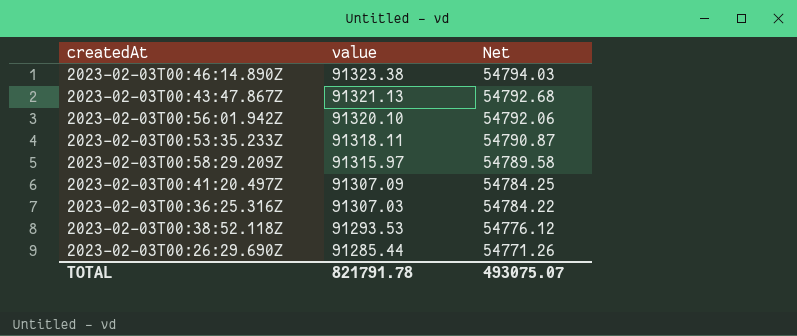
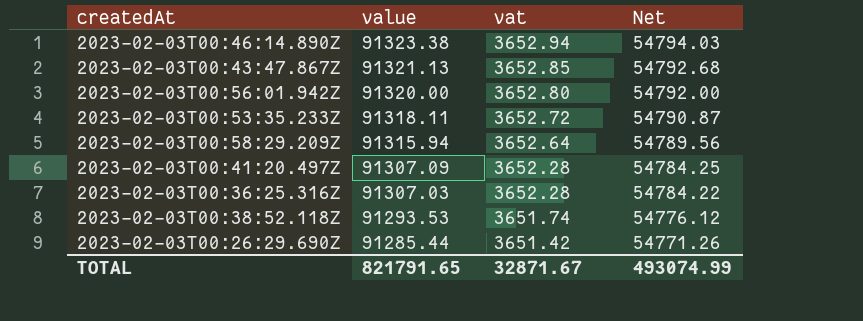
column vat | formula: none -> [value] * 0.04
2023-02-03T00:56:01.942Z | value: 91320.10 -> 91320.00
2023-02-03T00:56:01.942Z | Net: 54792.06 -> 54792.00
2023-02-03T00:58:29.209Z | value: 91315.97 -> 91315.94
2023-02-03T00:58:29.209Z | Net: 54789.58 -> 54789.56
TOTAL | value: 821791.78 -> 821791.65
TOTAL | Net: 493075.07 -> 493074.99

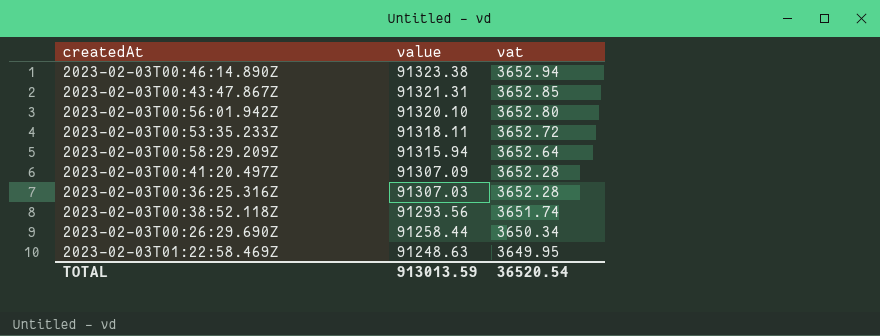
column Net | formula: [value] * 0.6 -> none
2023-02-03T00:43:47.867Z | value: 91321.13 -> 91321.31
2023-02-03T00:56:01.942Z | value: 91320.00 -> 91320.10
2023-02-03T00:38:52.118Z | value: 91293.53 -> 91293.56
2023-02-03T00:26:29.690Z | value: 91285.44 -> 91258.44
2023-02-03T00:26:29.690Z | vat: 3651.42 -> 3650.34
row 2023-02-03T01:22:58.469Z: none -> 91248.63 | 3649.95
TOTAL | value: 821791.65 -> 913013.59
TOTAL | vat: 32871.67 -> 36520.54

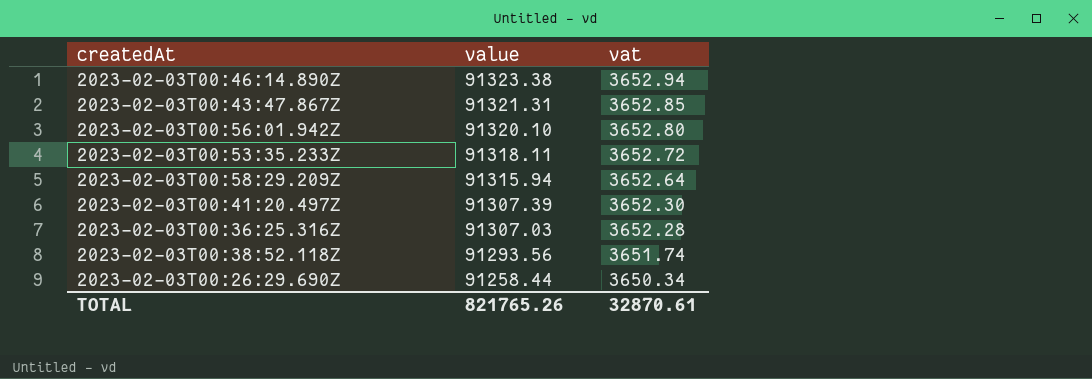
row 2023-02-03T01:22:58.469Z: 91248.63 | 3649.95 -> none
2023-02-03T00:41:20.497Z | value: 91307.09 -> 91307.39
2023-02-03T00:41:20.497Z | vat: 3652.28 -> 3652.30
TOTAL | value: 913013.59 -> 821765.26
TOTAL | vat: 36520.54 -> 32870.61

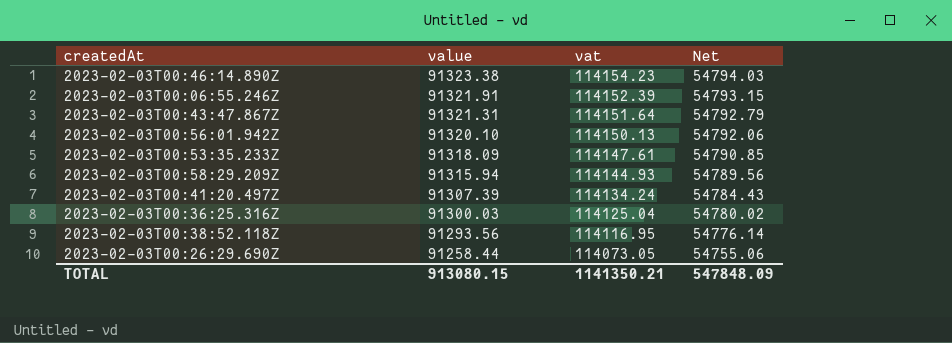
column vat | formula: [value] * 0.04 -> [value] * 1.25
column Net | formula: none -> [value] * 0.6
row 2023-02-03T00:06:55.246Z: none -> 91321.91 | 114152.39 | 54793.15
2023-02-03T00:53:35.233Z | value: 91318.11 -> 91318.09
2023-02-03T00:36:25.316Z | value: 91307.03 -> 91300.03
TOTAL | value: 821765.26 -> 913080.15
TOTAL | vat: 32870.61 -> 1141350.21

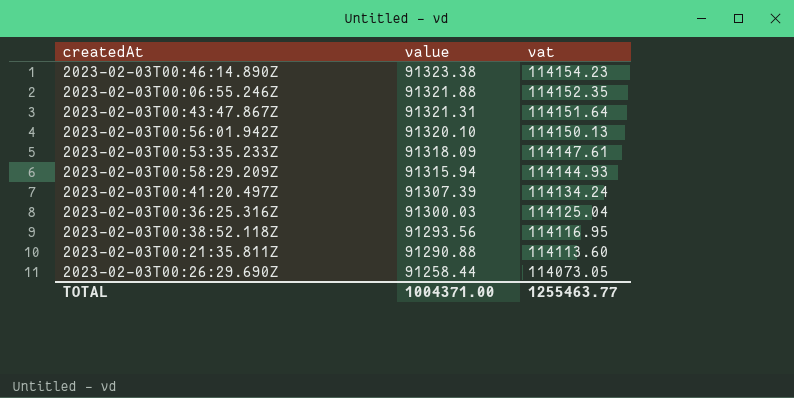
column Net | formula: [value] * 0.6 -> none
2023-02-03T00:06:55.246Z | value: 91321.91 -> 91321.88
2023-02-03T00:06:55.246Z | vat: 114152.39 -> 114152.35
row 2023-02-03T00:21:35.811Z: none -> 91290.88 | 114113.60
TOTAL | value: 913080.15 -> 1004371.00
TOTAL | vat: 1141350.21 -> 1255463.77

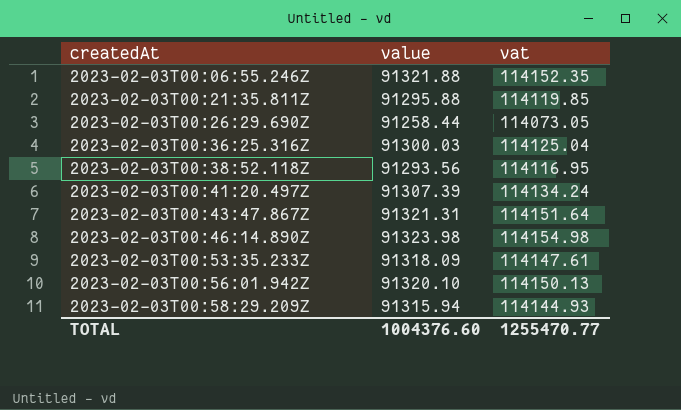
row order: value descending -> createdAt ascending
2023-02-03T00:21:35.811Z | value: 91290.88 -> 91295.88
2023-02-03T00:21:35.811Z | vat: 114113.60 -> 114119.85
2023-02-03T00:46:14.890Z | value: 91323.38 -> 91323.98
2023-02-03T00:46:14.890Z | vat: 114154.23 -> 114154.98
TOTAL | value: 1004371.00 -> 1004376.60
TOTAL | vat: 1255463.77 -> 1255470.77

